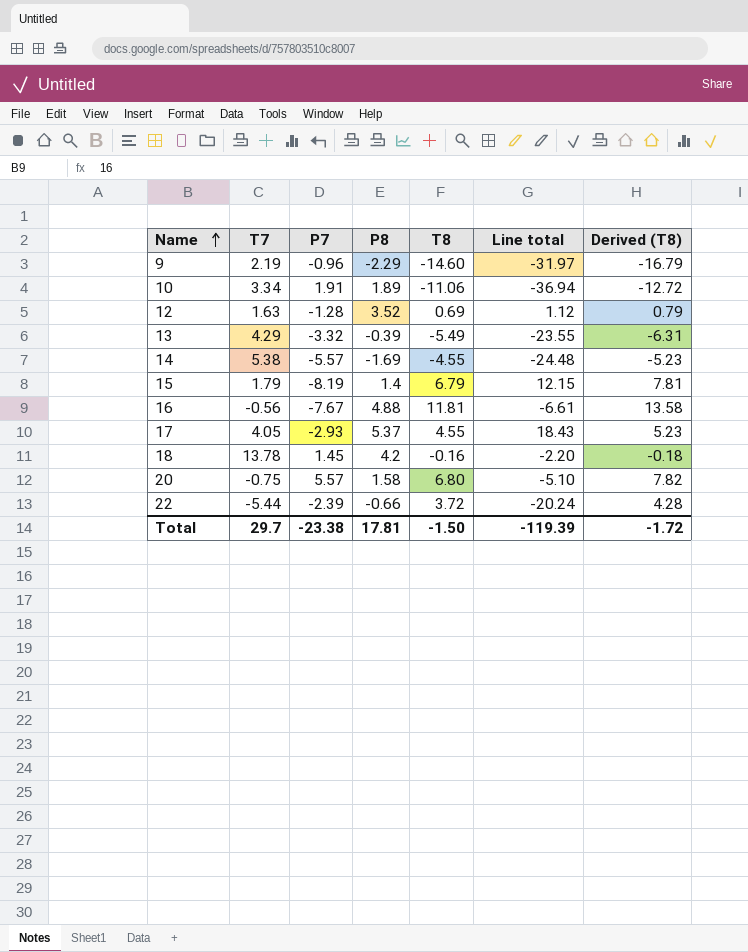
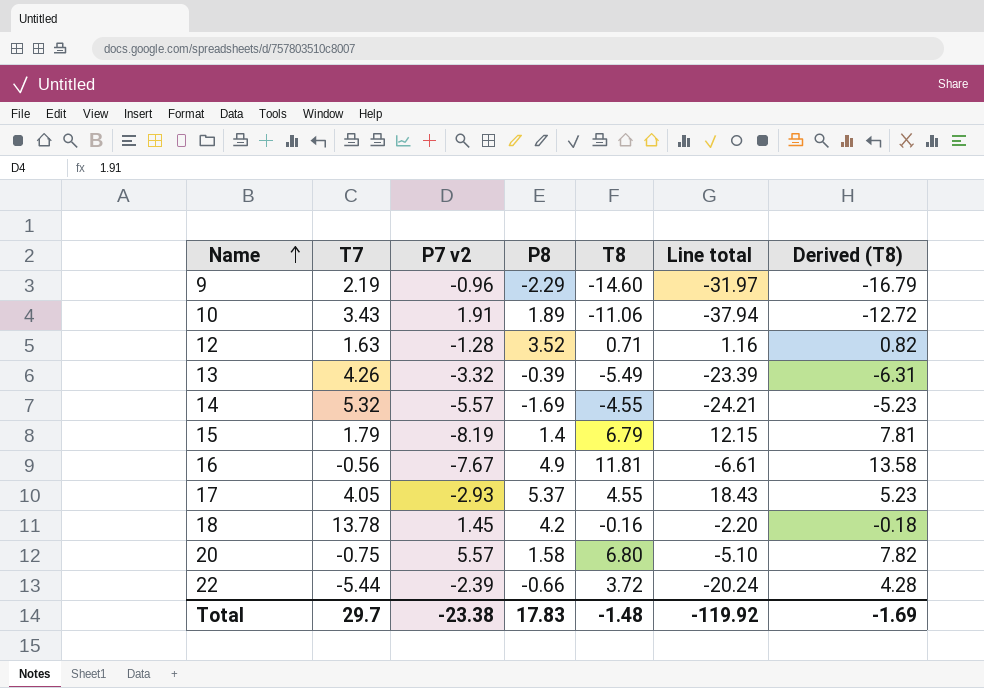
column name: P7 -> P7 v2
10 | T7: 3.34 -> 3.43
10 | Line total: -36.94 -> -37.94
12 | T8: 0.69 -> 0.71
12 | Line total: 1.12 -> 1.16
12 | Derived (T8): 0.79 -> 0.82
13 | T7: 4.29 -> 4.26
13 | Line total: -23.55 -> -23.39
14 | T7: 5.38 -> 5.32
14 | Line total: -24.48 -> -24.21
16 | P8: 4.88 -> 4.9
Total | P8: 17.81 -> 17.83
Total | T8: -1.50 -> -1.48
Total | Line total: -119.39 -> -119.92
Total | Derived (T8): -1.72 -> -1.69

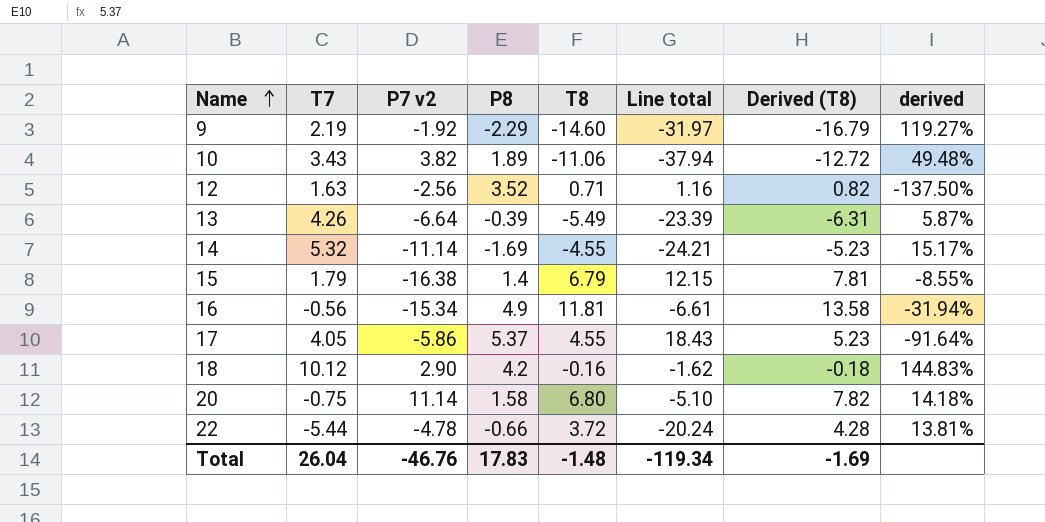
column derived | formula: none -> [P8] / [P7 v2]
9 | P7 v2: -0.96 -> -1.92
10 | P7 v2: 1.91 -> 3.82
12 | P7 v2: -1.28 -> -2.56
13 | P7 v2: -3.32 -> -6.64
14 | P7 v2: -5.57 -> -11.14
15 | P7 v2: -8.19 -> -16.38
16 | P7 v2: -7.67 -> -15.34
17 | P7 v2: -2.93 -> -5.86
18 | T7: 13.78 -> 10.12
18 | P7 v2: 1.45 -> 2.90
18 | Line total: -2.20 -> -1.62
20 | P7 v2: 5.57 -> 11.14
22 | P7 v2: -2.39 -> -4.78
Total | T7: 29.7 -> 26.04
Total | P7 v2: -23.38 -> -46.76
Total | Line total: -119.92 -> -119.34

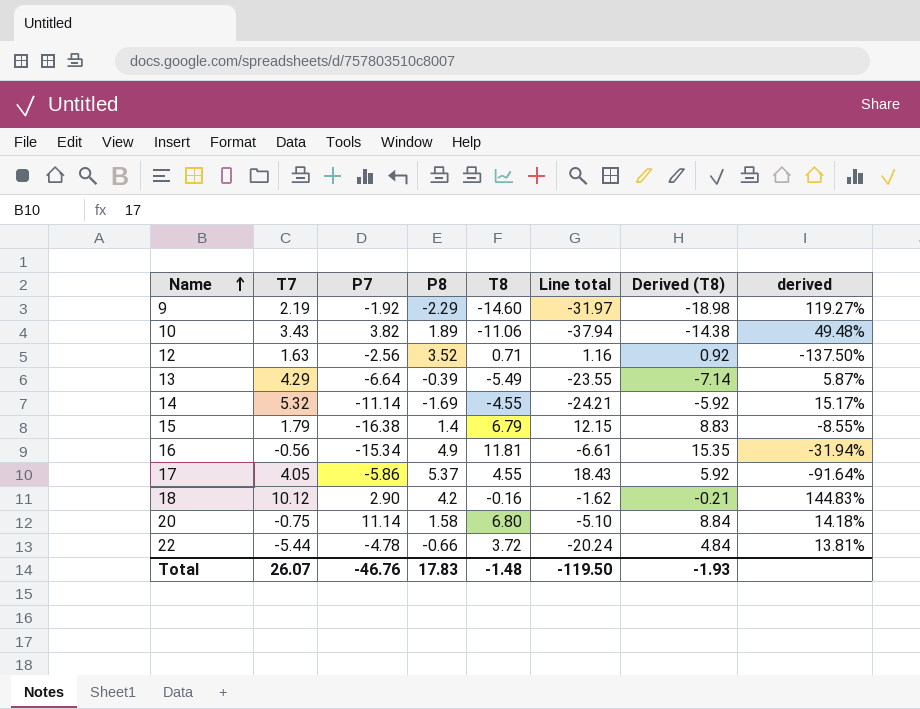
column name: P7 v2 -> P7
column Derived (T8) | formula: [T8] * 1.15 -> [T8] * 1.3
13 | T7: 4.26 -> 4.29
13 | Line total: -23.39 -> -23.55
Total | T7: 26.04 -> 26.07
Total | Line total: -119.34 -> -119.50
Total | Derived (T8): -1.69 -> -1.93

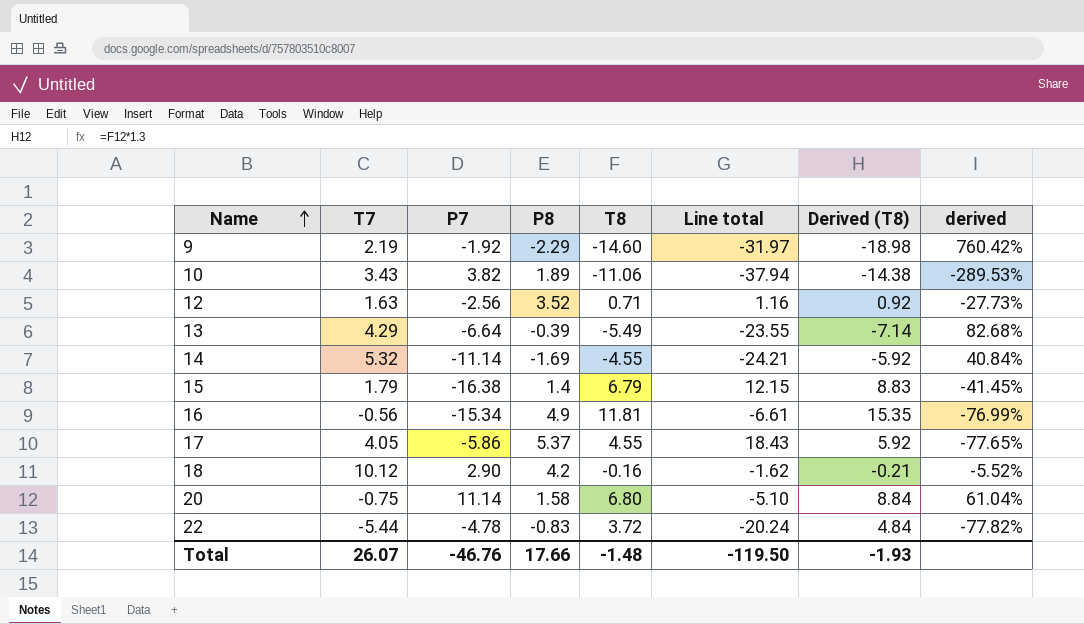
column derived | formula: [P8] / [P7] -> [T8] / [P7]
22 | P8: -0.66 -> -0.83
Total | P8: 17.83 -> 17.66

